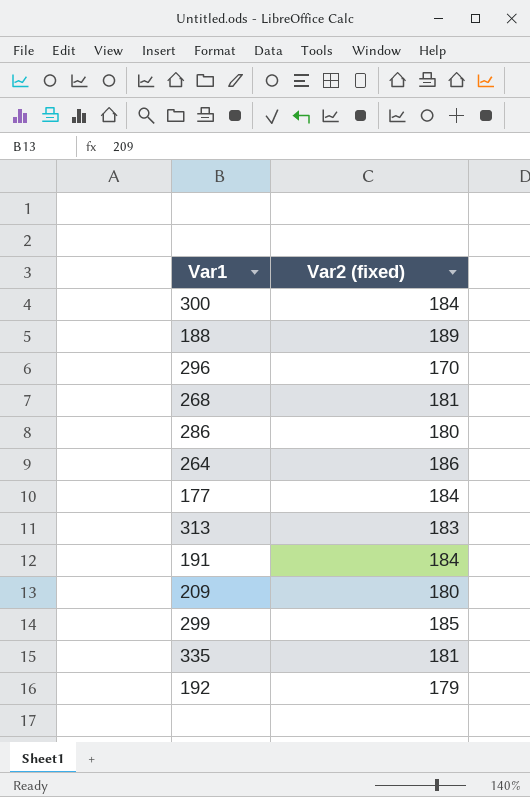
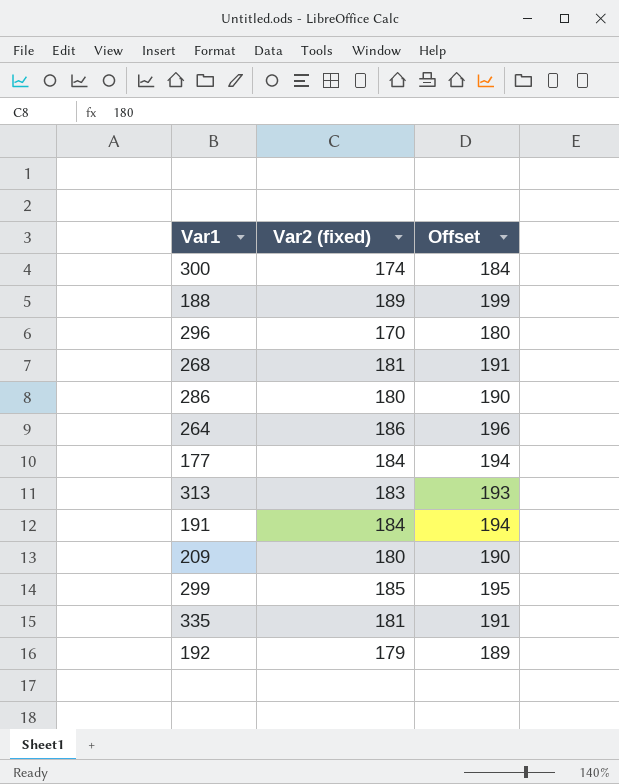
column Offset | formula: none -> [Var2 (fixed)] + 10
300 | Var2 (fixed): 184 -> 174

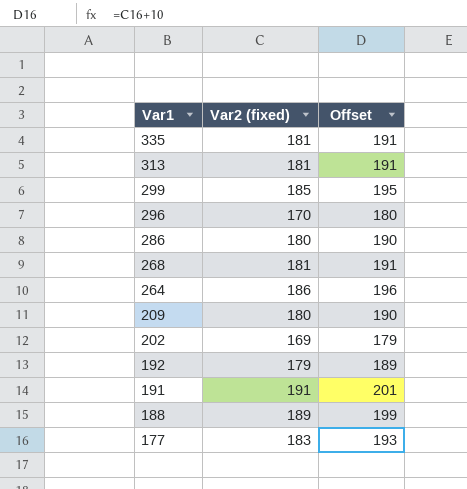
row order: none -> Var1 descending
row 300: 174 | 184 -> none
313 | Var2 (fixed): 183 -> 181
313 | Offset: 193 -> 191
row 202: none -> 169 | 179
191 | Var2 (fixed): 184 -> 191
191 | Offset: 194 -> 201
177 | Var2 (fixed): 184 -> 183
177 | Offset: 194 -> 193

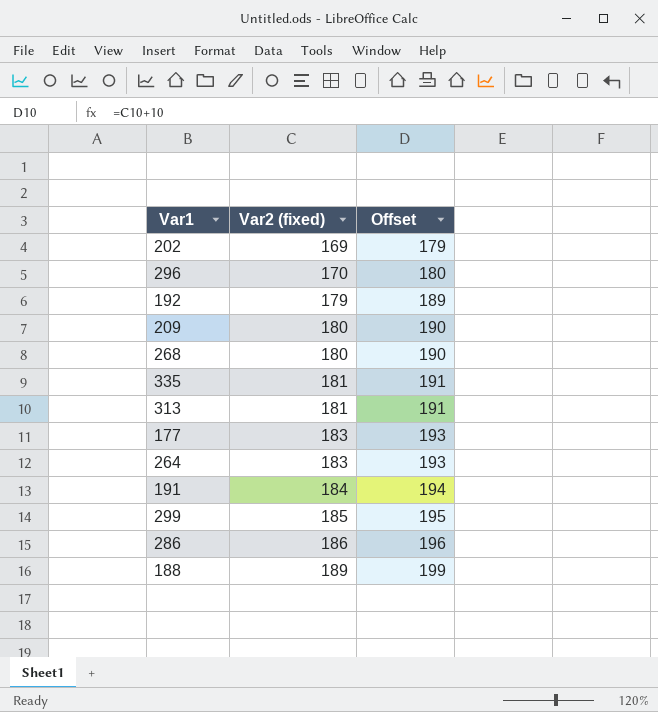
row order: Var1 descending -> Var2 (fixed) ascending
268 | Var2 (fixed): 181 -> 180
268 | Offset: 191 -> 190
264 | Var2 (fixed): 186 -> 183
264 | Offset: 196 -> 193
191 | Var2 (fixed): 191 -> 184
191 | Offset: 201 -> 194
286 | Var2 (fixed): 180 -> 186
286 | Offset: 190 -> 196

